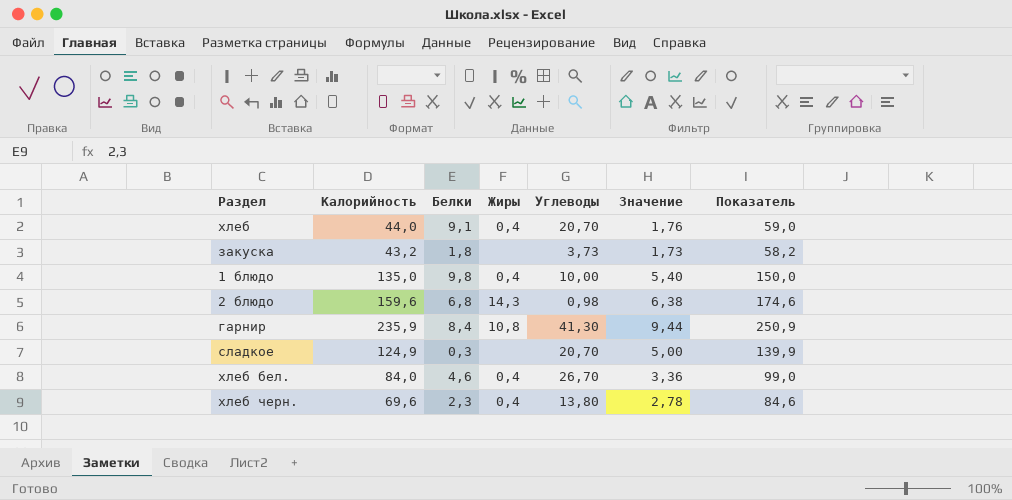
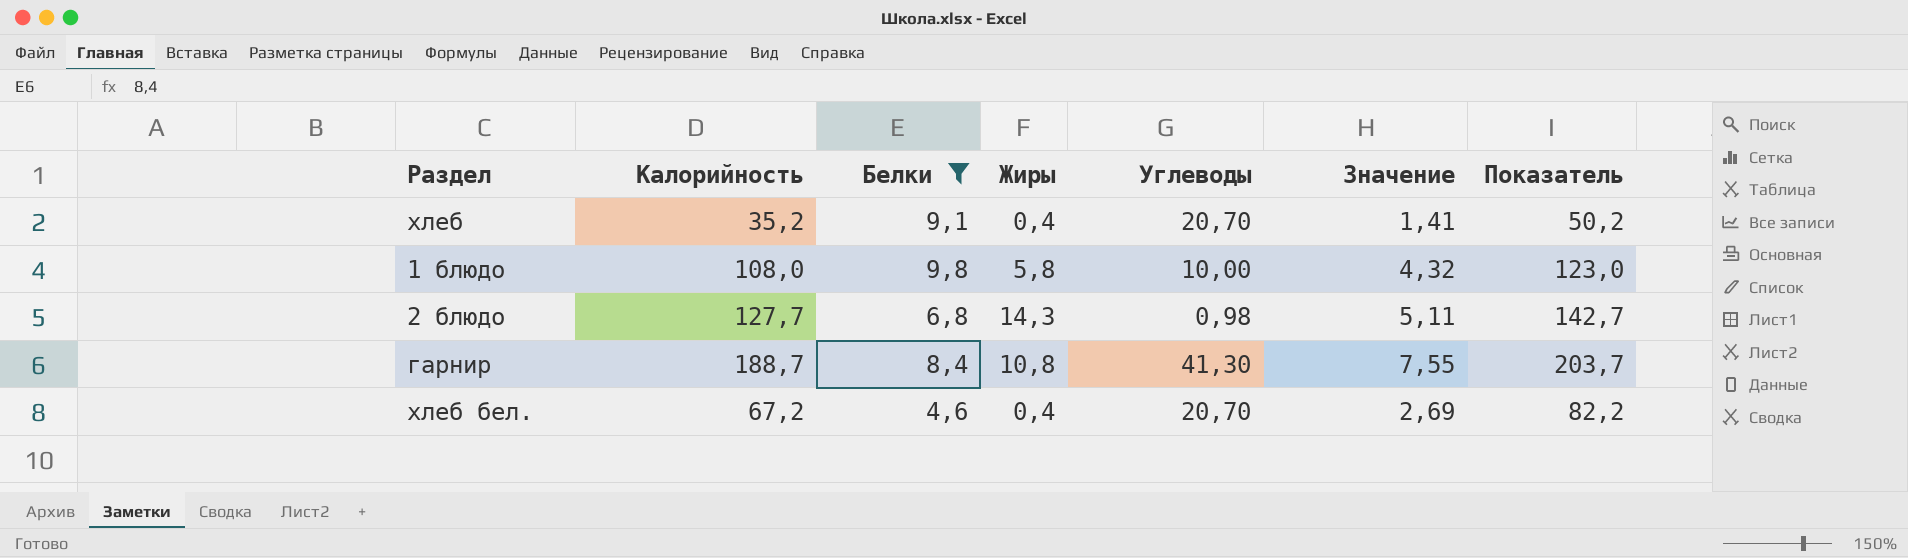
filter: none -> Белки >= 4,6
хлеб | Калорийность: 44,0 -> 35,2
хлеб | Значение: 1,76 -> 1,41
хлеб | Показатель: 59,0 -> 50,2
1 блюдо | Калорийность: 135,0 -> 108,0
1 блюдо | Жиры: 0,4 -> 5,8
1 блюдо | Значение: 5,40 -> 4,32
1 блюдо | Показатель: 150,0 -> 123,0
2 блюдо | Калорийность: 159,6 -> 127,7
2 блюдо | Значение: 6,38 -> 5,11
2 блюдо | Показатель: 174,6 -> 142,7
гарнир | Калорийность: 235,9 -> 188,7
гарнир | Значение: 9,44 -> 7,55
гарнир | Показатель: 250,9 -> 203,7
хлеб бел. | Калорийность: 84,0 -> 67,2
хлеб бел. | Углеводы: 26,70 -> 20,70
хлеб бел. | Значение: 3,36 -> 2,69
хлеб бел. | Показатель: 99,0 -> 82,2

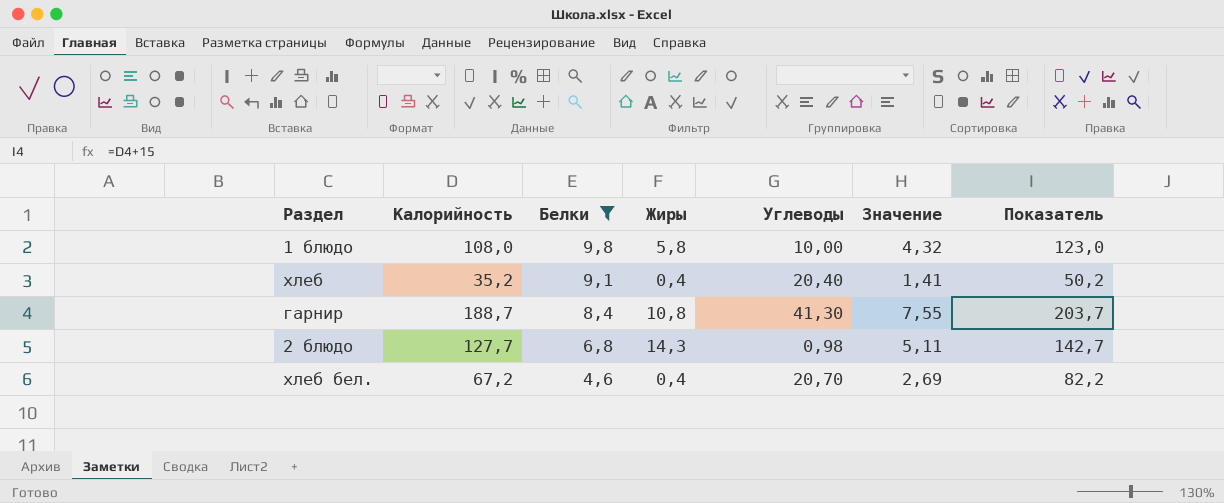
row order: none -> Белки descending
хлеб | Углеводы: 20,70 -> 20,40

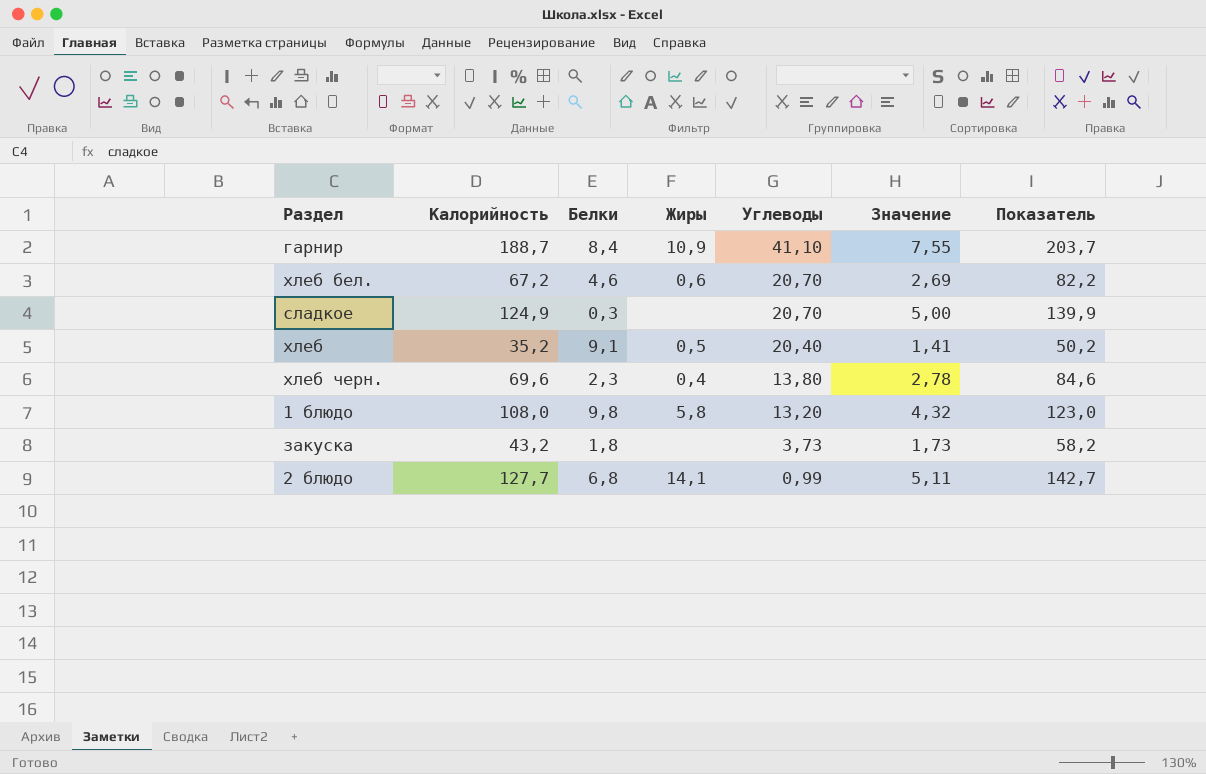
filter: Белки >= 4,6 -> none
row order: Белки descending -> Углеводы descending
гарнир | Жиры: 10,8 -> 10,9
гарнир | Углеводы: 41,30 -> 41,10
хлеб бел. | Жиры: 0,4 -> 0,6
хлеб | Жиры: 0,4 -> 0,5
1 блюдо | Углеводы: 10,00 -> 13,20
2 блюдо | Жиры: 14,3 -> 14,1
2 блюдо | Углеводы: 0,98 -> 0,99

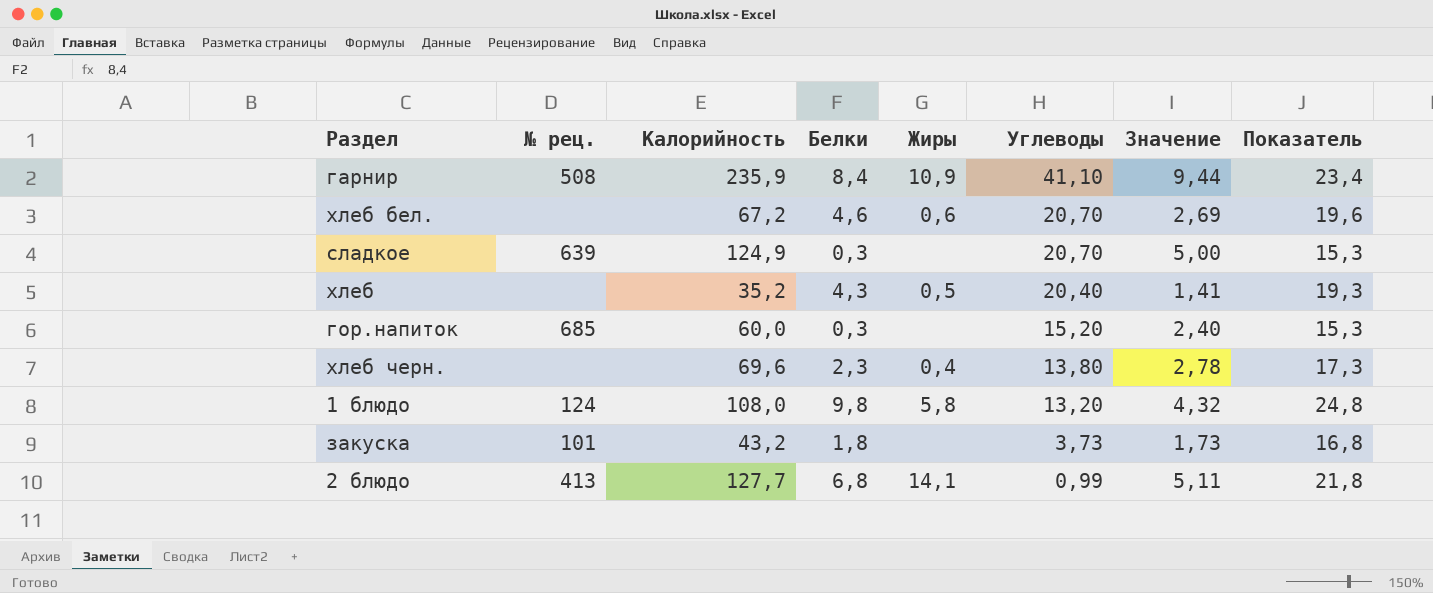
column № рец. | position: none -> 2
column Показатель | formula: [Калорийность] + 15 -> [Белки] + 15
гарнир | Калорийность: 188,7 -> 235,9
гарнир | Значение: 7,55 -> 9,44
хлеб | Белки: 9,1 -> 4,3
row гор.напиток: none -> 685 | 60,0 | 0,3 | none | 15,20 | 2,40 | 15,3

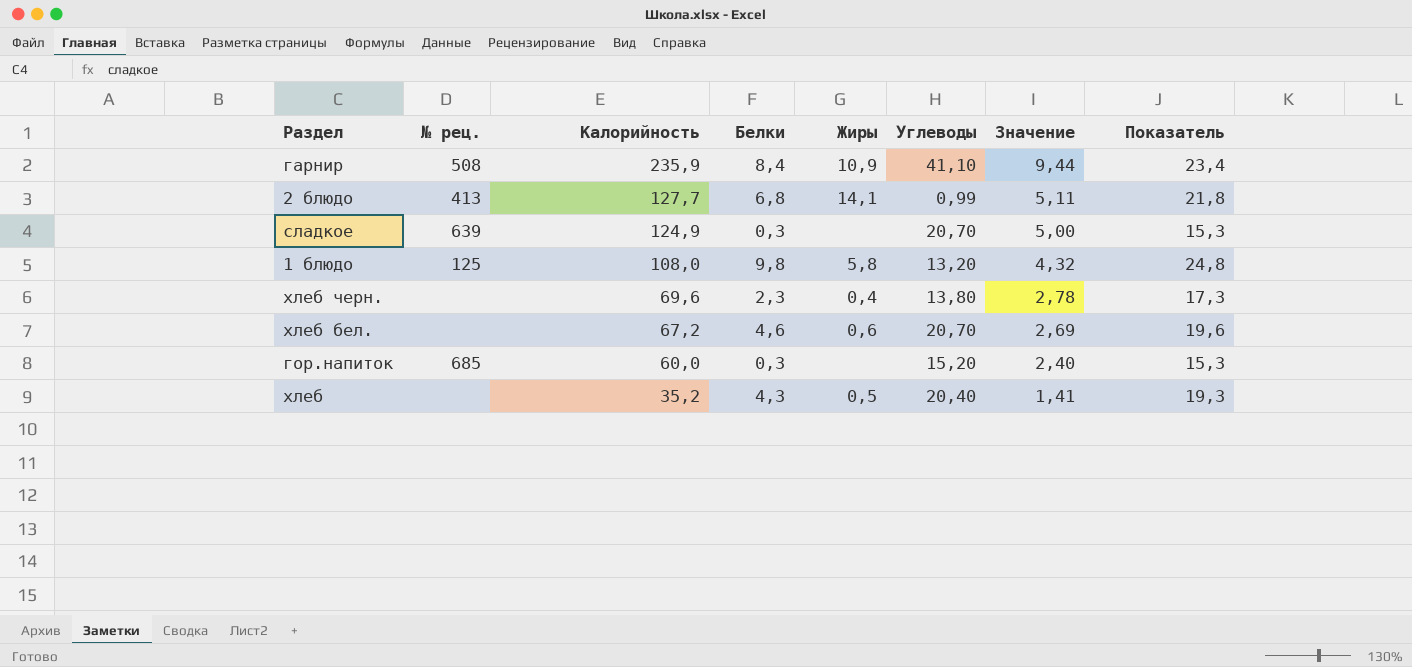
row order: Углеводы descending -> Калорийность descending
row закуска: 101 | 43,2 | 1,8 | none | 3,73 | 1,73 | 16,8 -> none
1 блюдо | № рец.: 124 -> 125

